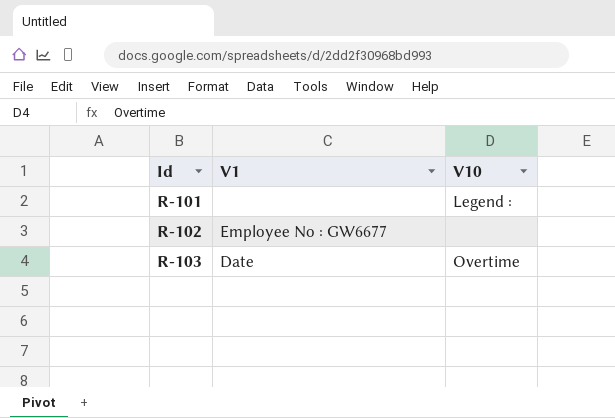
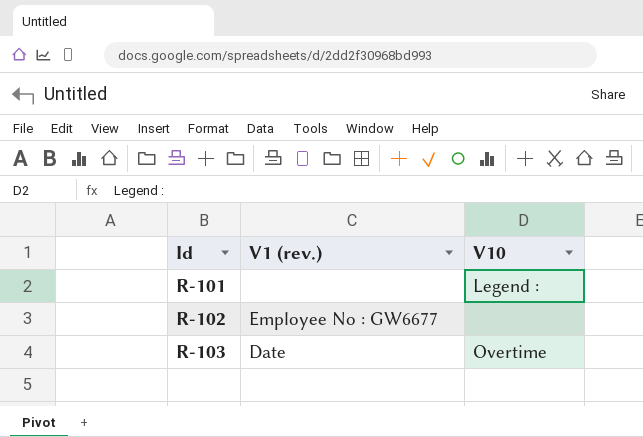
column name: V1 -> V1 (rev.)

